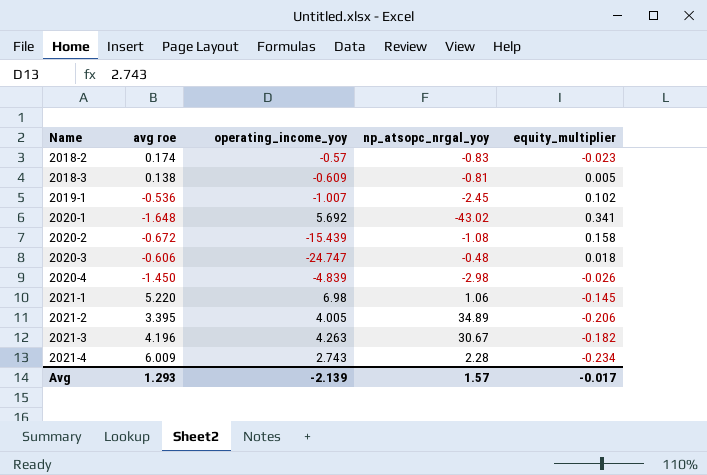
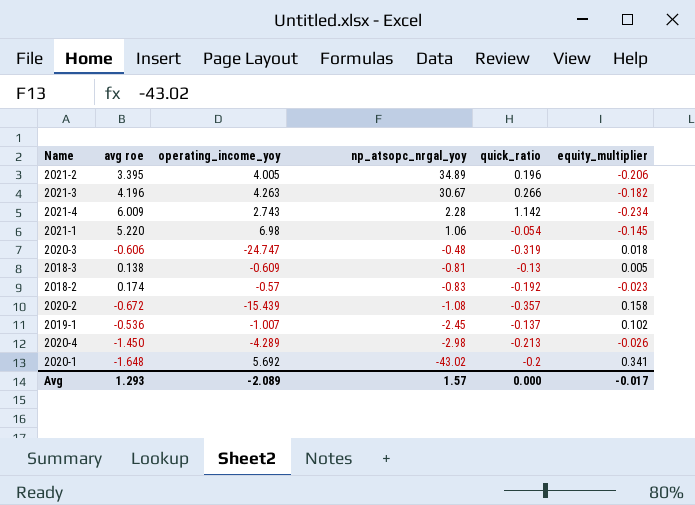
row order: Name ascending -> np_atsopc_nrgal_yoy descending
column quick_ratio | position: none -> 5
2020-4 | operating_income_yoy: -4.839 -> -4.289
Avg | operating_income_yoy: -2.139 -> -2.089

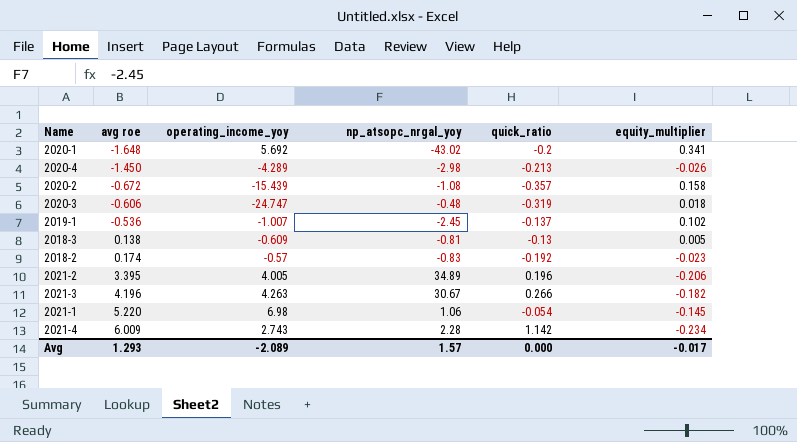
row order: np_atsopc_nrgal_yoy descending -> avg roe ascending

